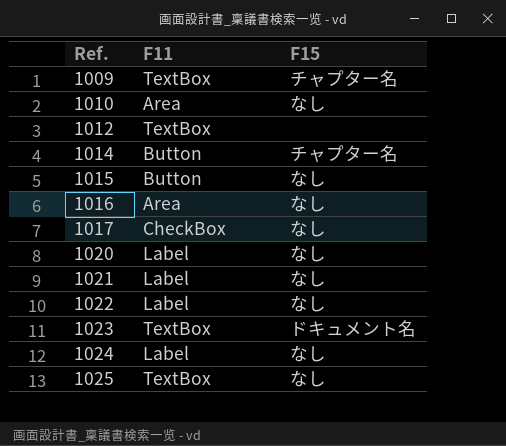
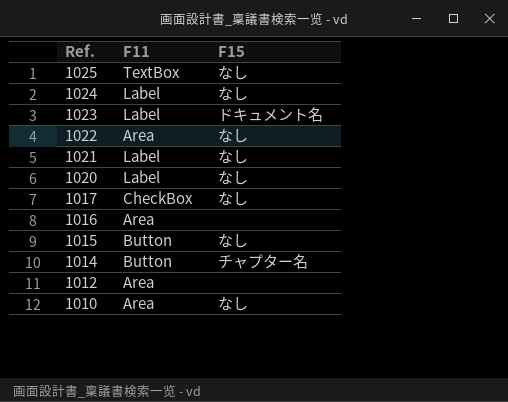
row order: Ref. ascending -> Ref. descending
row 1009: TextBox | チャプター名 -> none
1023 | F11: TextBox -> Label
1022 | F11: Label -> Area
1016 | F15: なし -> none
1012 | F11: TextBox -> Area

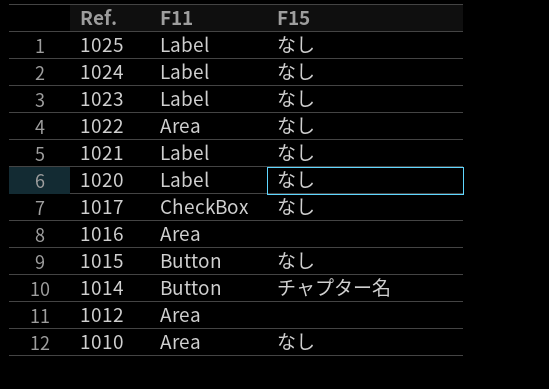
1025 | F11: TextBox -> Label
1023 | F15: ドキュメント名 -> なし

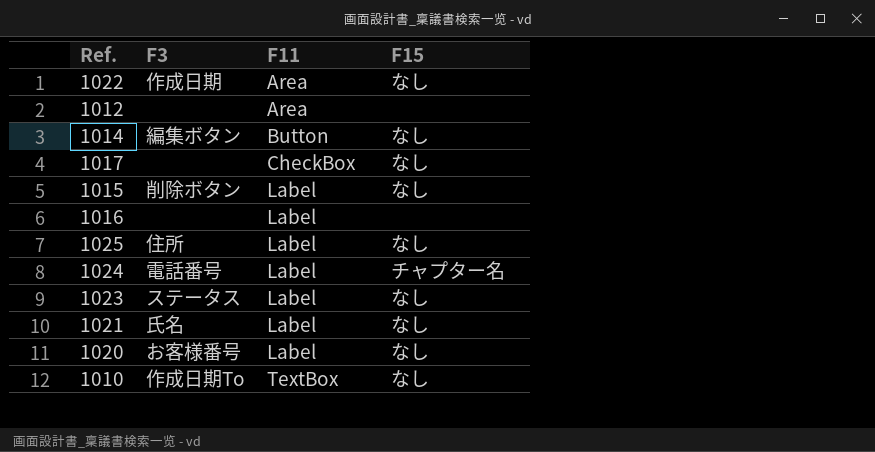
row order: Ref. descending -> F11 ascending
column F3 | position: none -> 2
1014 | F15: チャプター名 -> なし
1015 | F11: Button -> Label
1016 | F11: Area -> Label
1024 | F15: なし -> チャプター名
1010 | F11: Area -> TextBox

